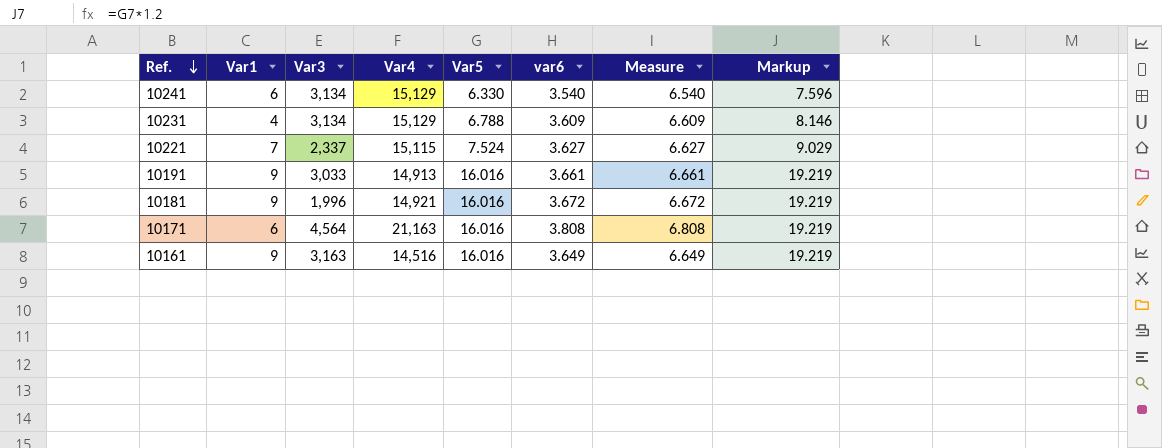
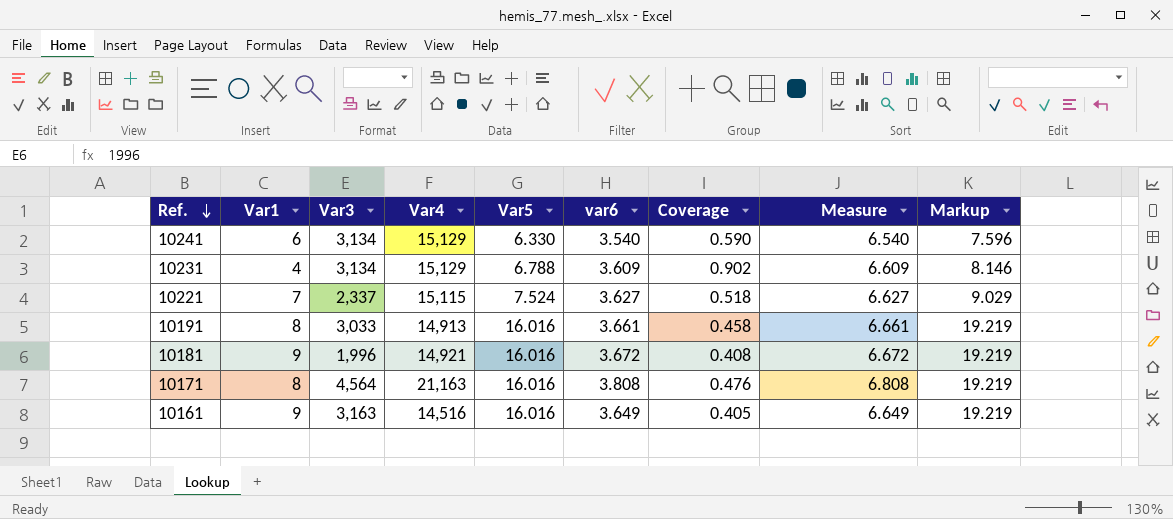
column Coverage | formula: none -> [var6] / [Var1]
10191 | Var1: 9 -> 8
10171 | Var1: 6 -> 8

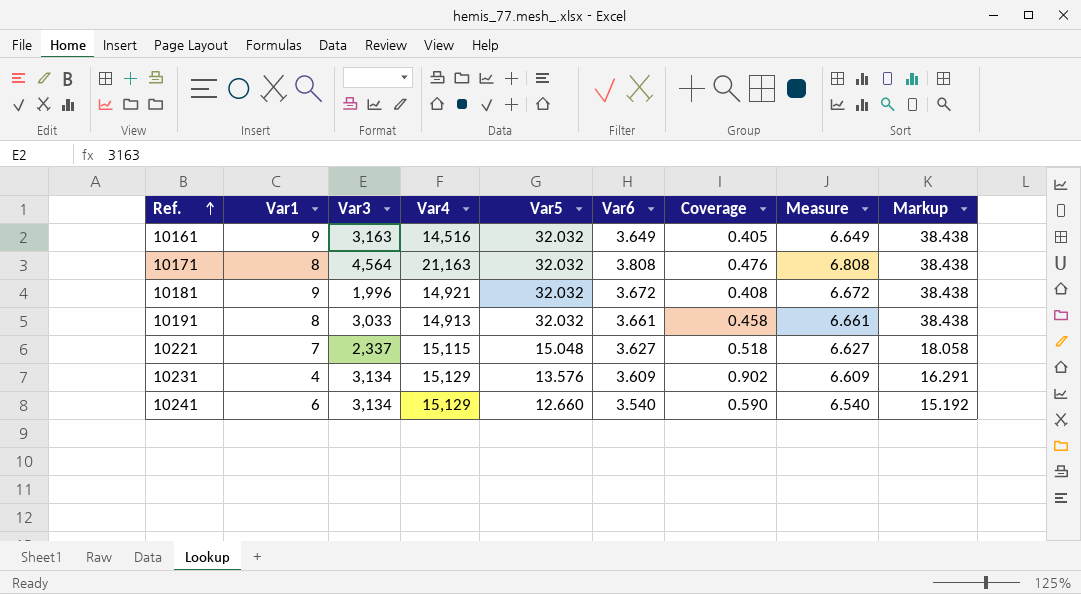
row order: Ref. descending -> Ref. ascending
column name: var6 -> Var6
10161 | Var5: 16.016 -> 32.032
10161 | Markup: 19.219 -> 38.438
10171 | Var5: 16.016 -> 32.032
10171 | Markup: 19.219 -> 38.438
10181 | Var5: 16.016 -> 32.032
10181 | Markup: 19.219 -> 38.438
10191 | Var5: 16.016 -> 32.032
10191 | Markup: 19.219 -> 38.438
10221 | Var5: 7.524 -> 15.048
10221 | Markup: 9.029 -> 18.058
10231 | Var5: 6.788 -> 13.576
10231 | Markup: 8.146 -> 16.291
10241 | Var5: 6.330 -> 12.660
10241 | Markup: 7.596 -> 15.192

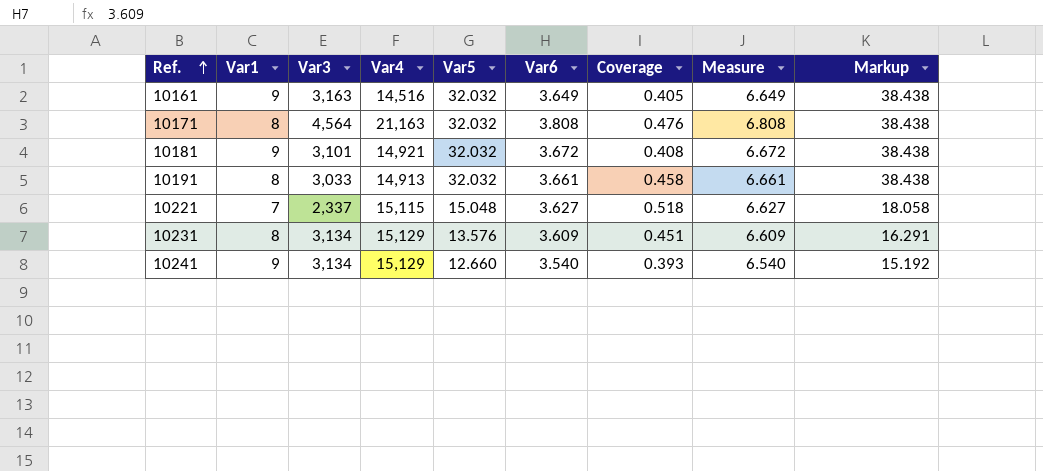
10181 | Var3: 1,996 -> 3,101
10231 | Var1: 4 -> 8
10231 | Coverage: 0.902 -> 0.451
10241 | Var1: 6 -> 9
10241 | Coverage: 0.590 -> 0.393

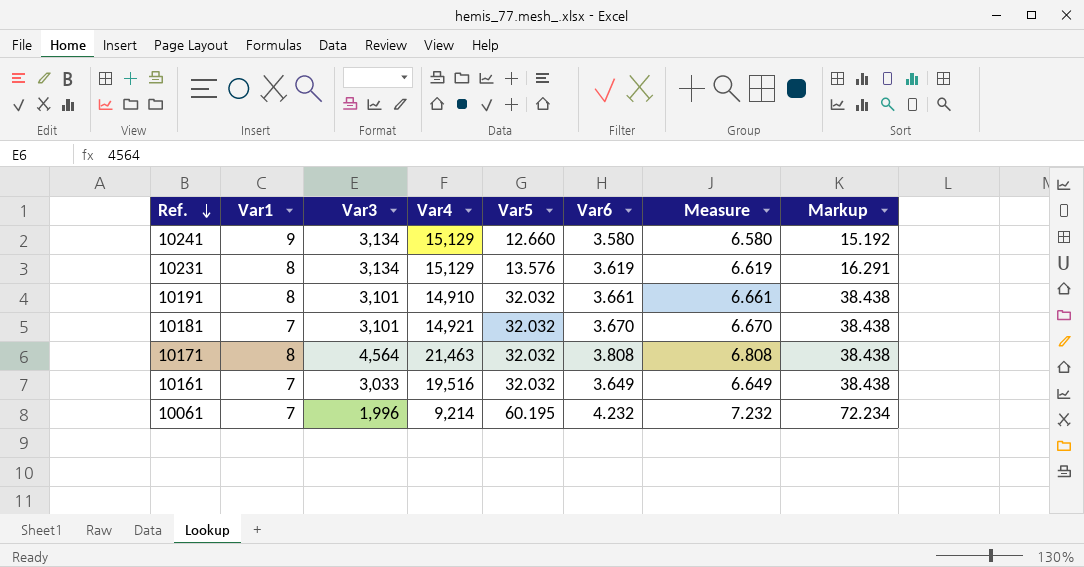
row order: Ref. ascending -> Ref. descending
column Coverage | formula: [Var6] / [Var1] -> none
row 10221: 7 | 2,337 | 15,115 | 15.048 | 3.627 | 0.518 | 6.627 | 18.058 -> none
10241 | Var6: 3.540 -> 3.580
10241 | Measure: 6.540 -> 6.580
10231 | Var6: 3.609 -> 3.619
10231 | Measure: 6.609 -> 6.619
10191 | Var3: 3,033 -> 3,101
10191 | Var4: 14,913 -> 14,910
10181 | Var1: 9 -> 7
10181 | Var6: 3.672 -> 3.670
10181 | Measure: 6.672 -> 6.670
10171 | Var4: 21,163 -> 21,463
10161 | Var1: 9 -> 7
10161 | Var3: 3,163 -> 3,033
10161 | Var4: 14,516 -> 19,516
row 10061: none -> 7 | 1,996 | 9,214 | 60.195 | 4.232 | 7.232 | 72.234

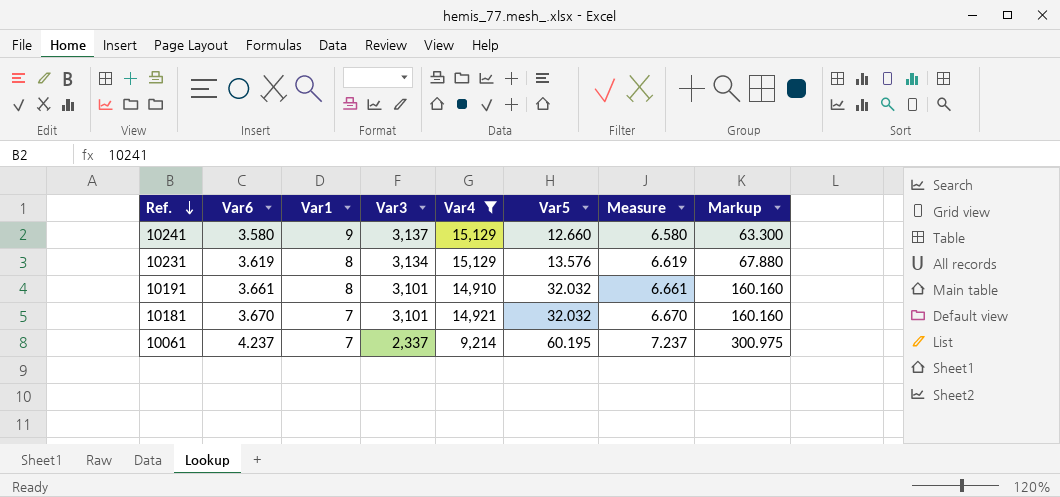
filter: none -> Var4 <= 15,129
column Var6 | position: 6 -> 2
column Markup | formula: [Var5] * 1.2 -> [Var5] * 5
10241 | Var3: 3,134 -> 3,137
10061 | Var6: 4.232 -> 4.237
10061 | Var3: 1,996 -> 2,337
10061 | Measure: 7.232 -> 7.237

